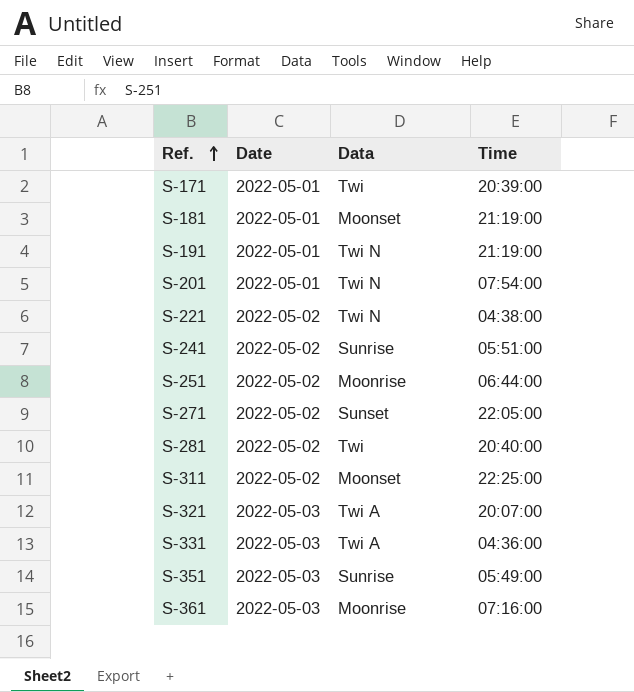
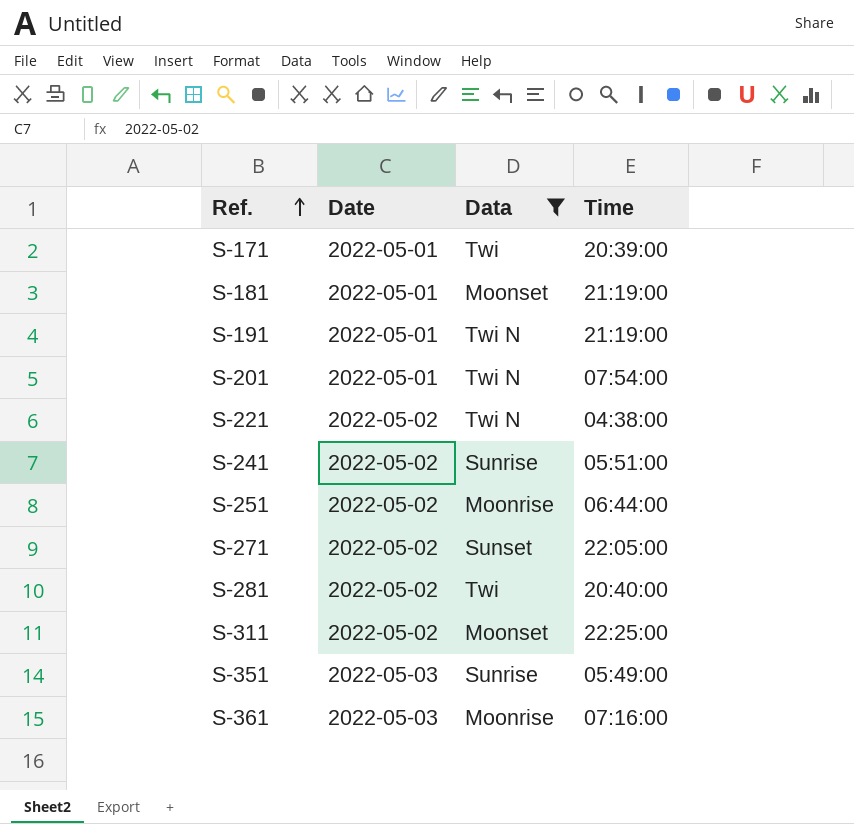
filter: none -> Data != Twi A

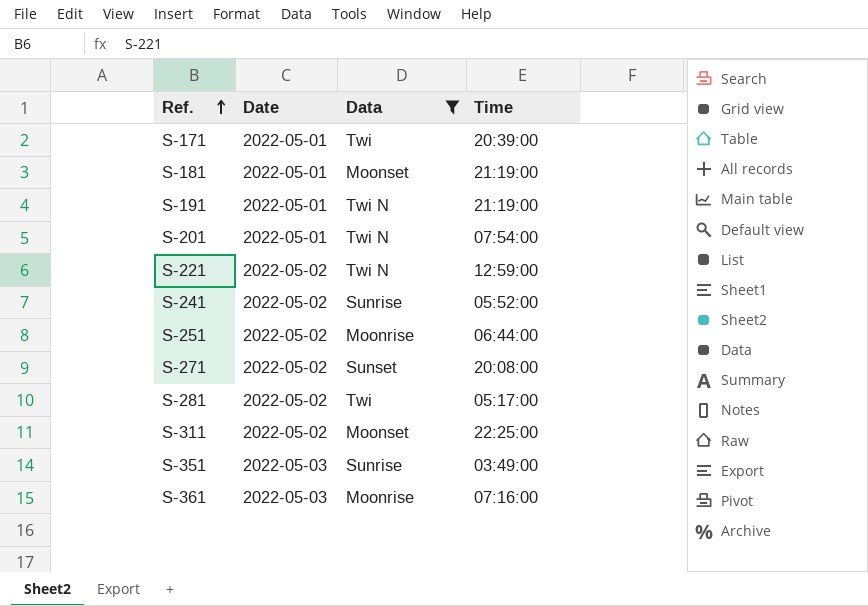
S-221 | Time: 04:38:00 -> 12:59:00
S-241 | Time: 05:51:00 -> 05:52:00
S-271 | Time: 22:05:00 -> 20:08:00
S-281 | Time: 20:40:00 -> 05:17:00
S-351 | Time: 05:49:00 -> 03:49:00

